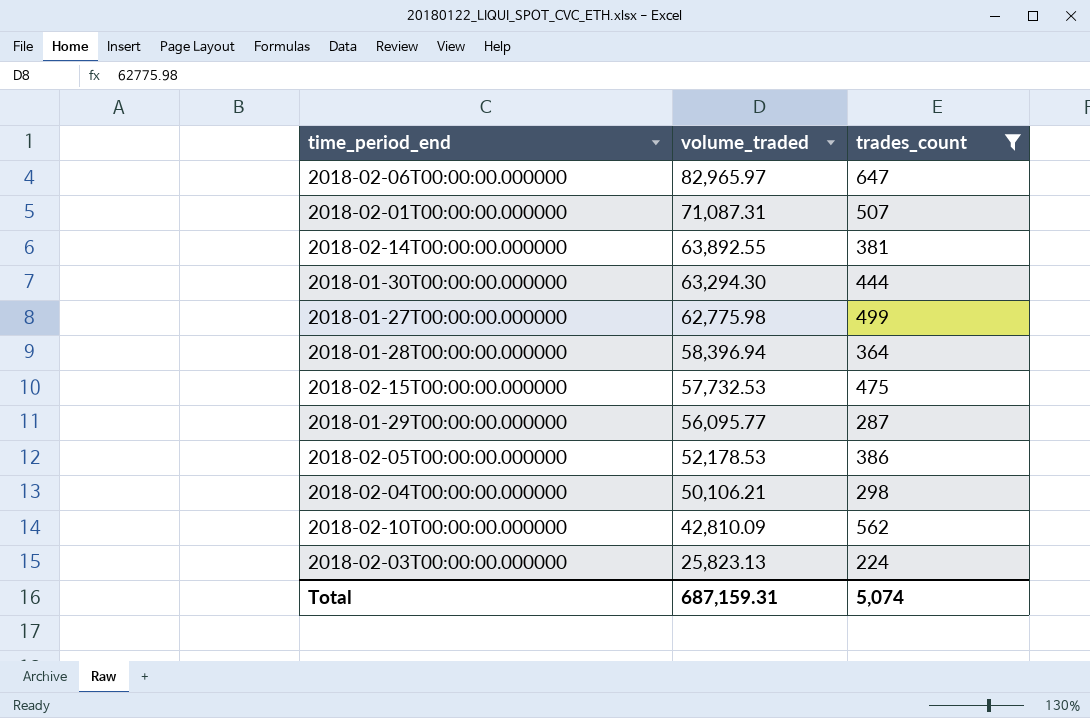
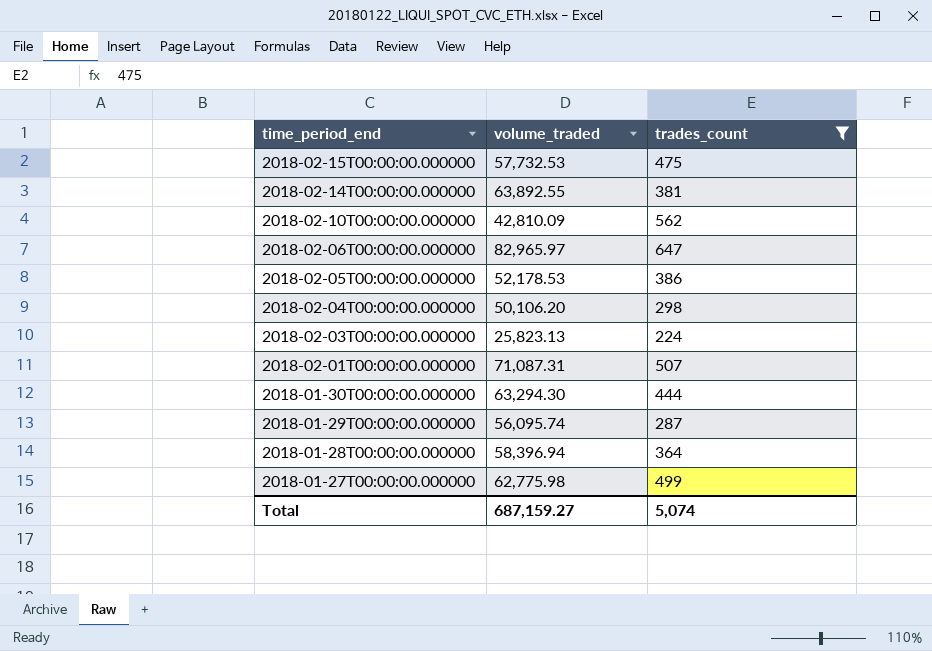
row order: volume_traded descending -> time_period_end descending
2018-02-04T00:00:00.000000 | volume_traded: 50,106.21 -> 50,106.20
2018-01-29T00:00:00.000000 | volume_traded: 56,095.77 -> 56,095.74
Total | volume_traded: 687,159.31 -> 687,159.27

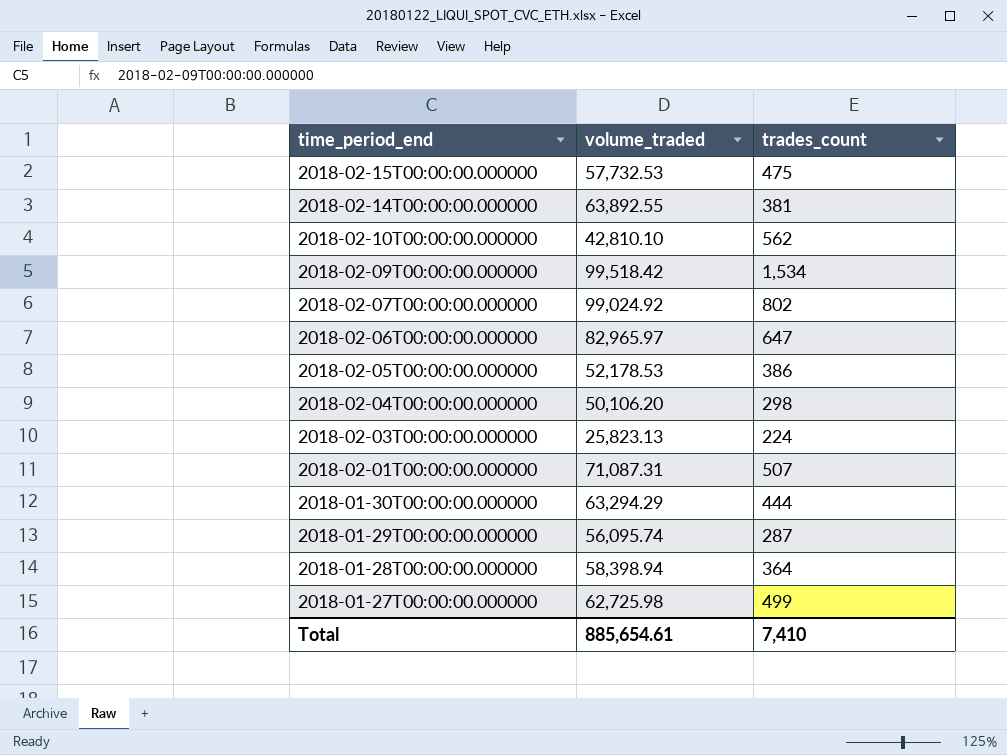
filter: trades_count <= 647 -> none
2018-02-10T00:00:00.000000 | volume_traded: 42,810.09 -> 42,810.10
2018-01-30T00:00:00.000000 | volume_traded: 63,294.30 -> 63,294.29
2018-01-28T00:00:00.000000 | volume_traded: 58,396.94 -> 58,398.94
2018-01-27T00:00:00.000000 | volume_traded: 62,775.98 -> 62,725.98
Total | volume_traded: 687,159.27 -> 885,654.61
Total | trades_count: 5,074 -> 7,410

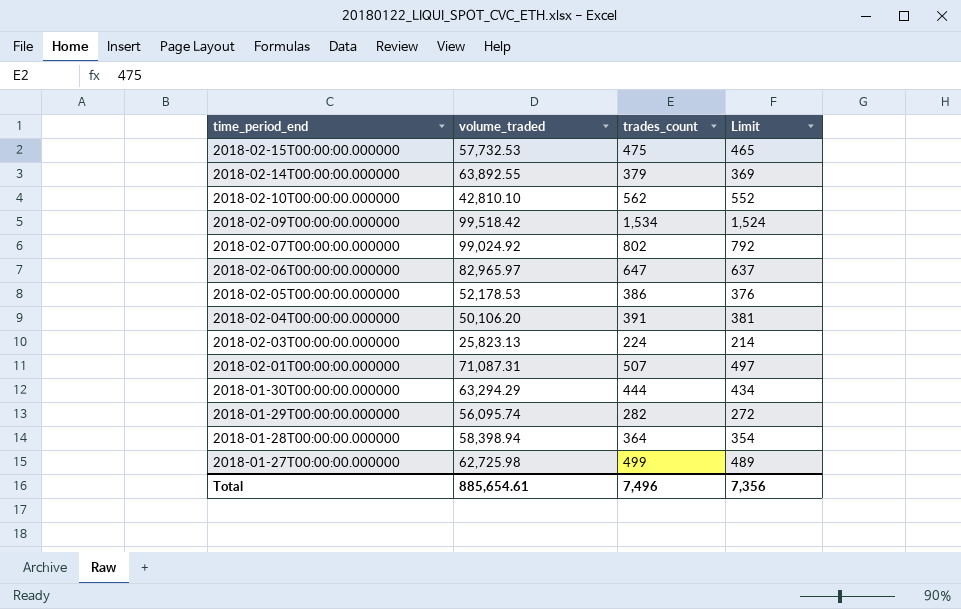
column Limit | formula: none -> [trades_count] - 10
2018-02-14T00:00:00.000000 | trades_count: 381 -> 379
2018-02-04T00:00:00.000000 | trades_count: 298 -> 391
2018-01-29T00:00:00.000000 | trades_count: 287 -> 282
Total | trades_count: 7,410 -> 7,496

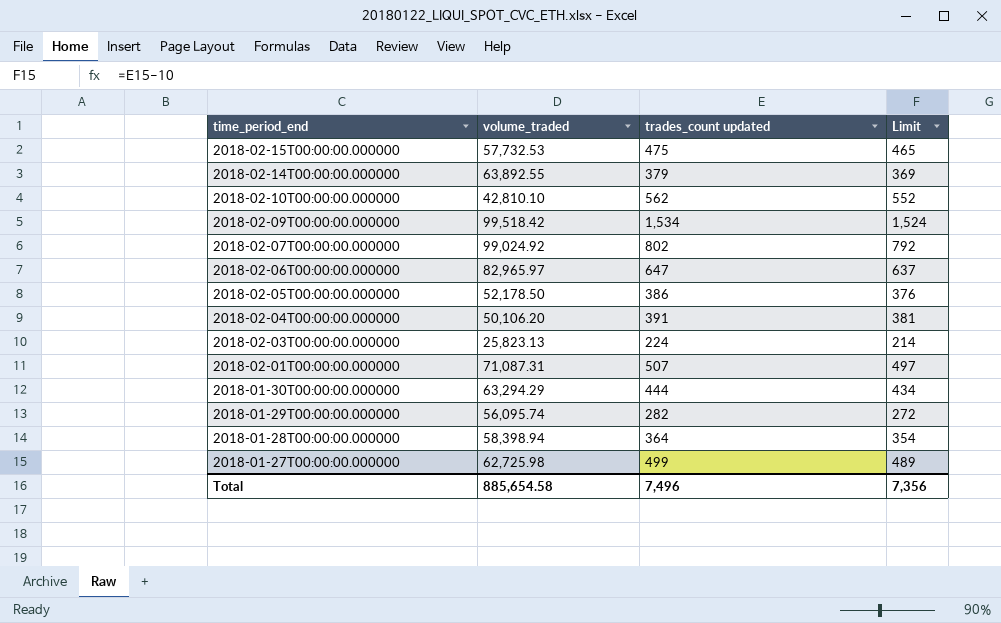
column name: trades_count -> trades_count updated
2018-02-05T00:00:00.000000 | volume_traded: 52,178.53 -> 52,178.50
Total | volume_traded: 885,654.61 -> 885,654.58

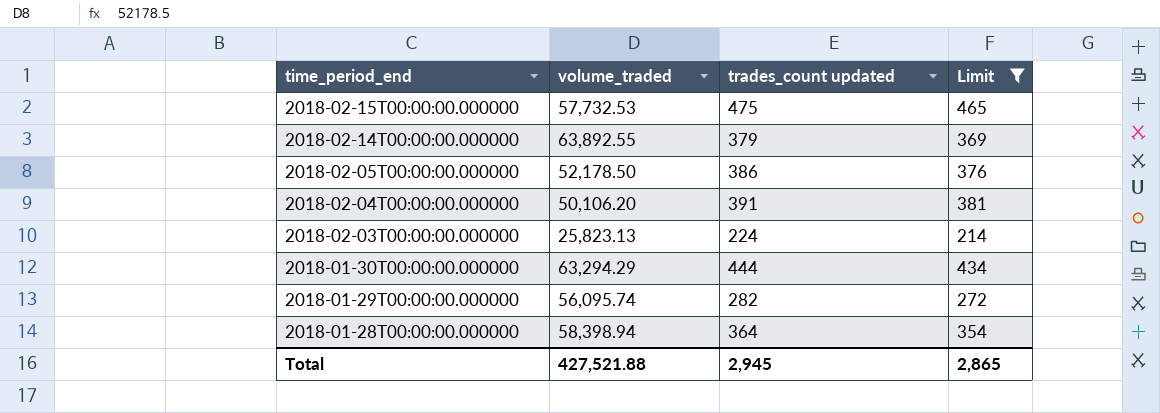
filter: none -> Limit <= 465
Total | volume_traded: 885,654.58 -> 427,521.88
Total | trades_count updated: 7,496 -> 2,945
Total | Limit: 7,356 -> 2,865

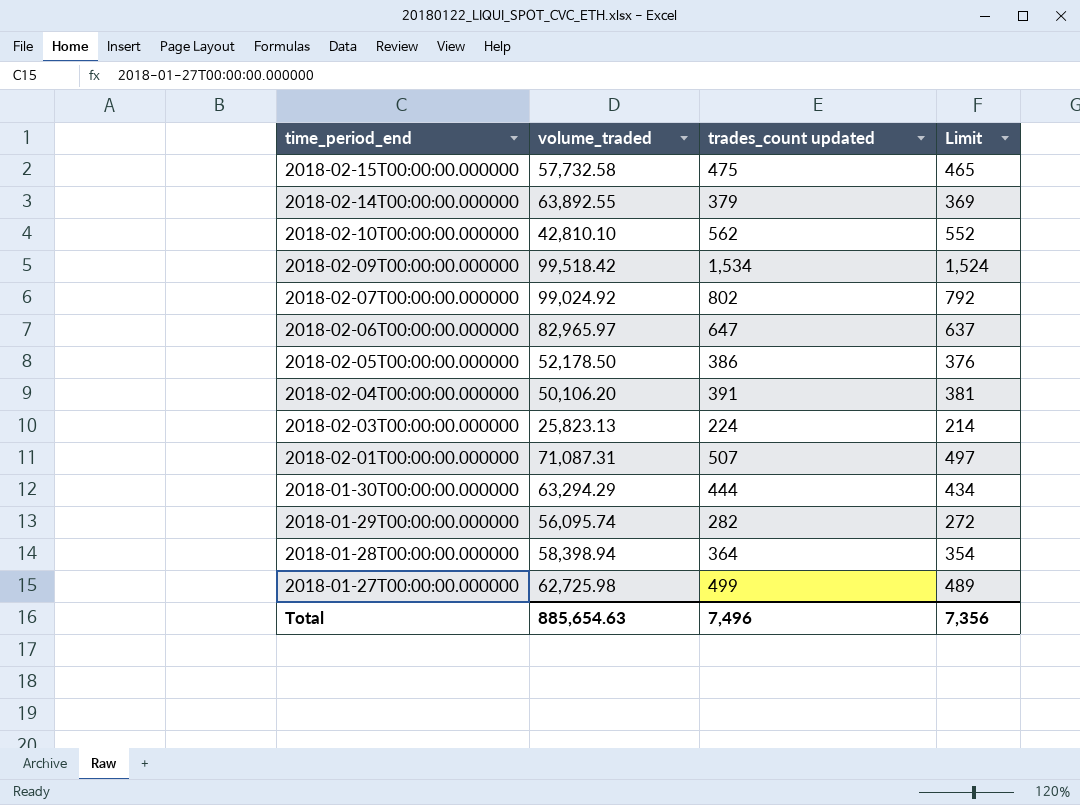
filter: Limit <= 465 -> none
2018-02-15T00:00:00.000000 | volume_traded: 57,732.53 -> 57,732.58
Total | volume_traded: 427,521.88 -> 885,654.63
Total | trades_count updated: 2,945 -> 7,496
Total | Limit: 2,865 -> 7,356

